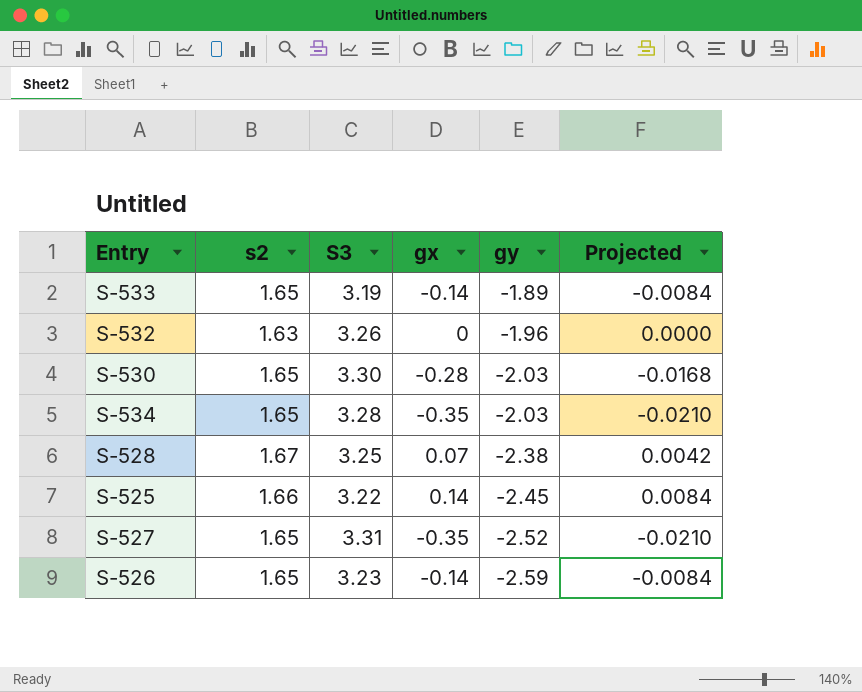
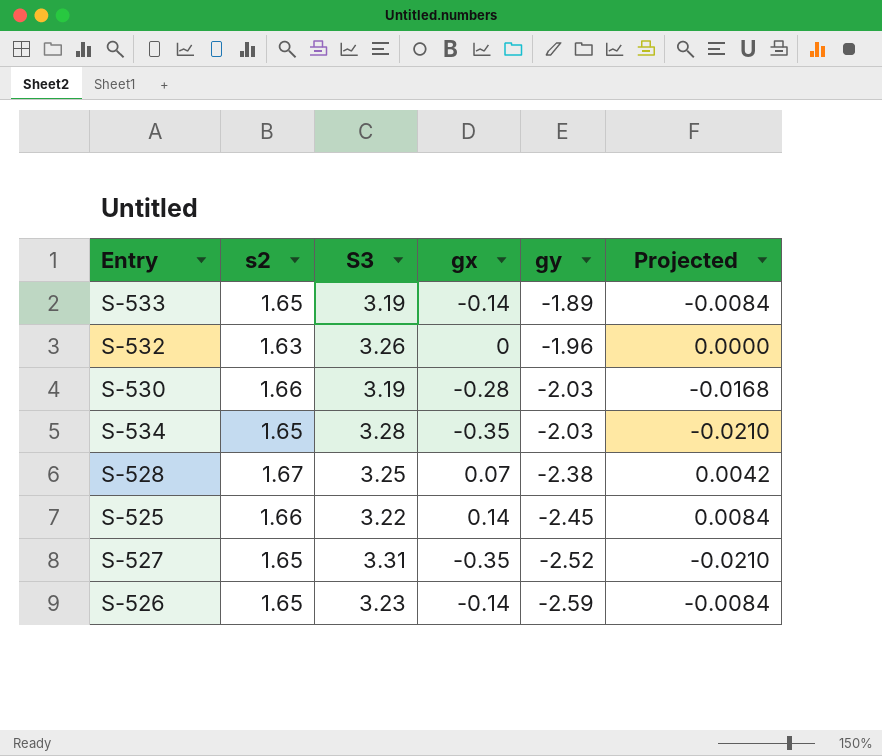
S-530 | s2: 1.65 -> 1.66
S-530 | S3: 3.30 -> 3.19

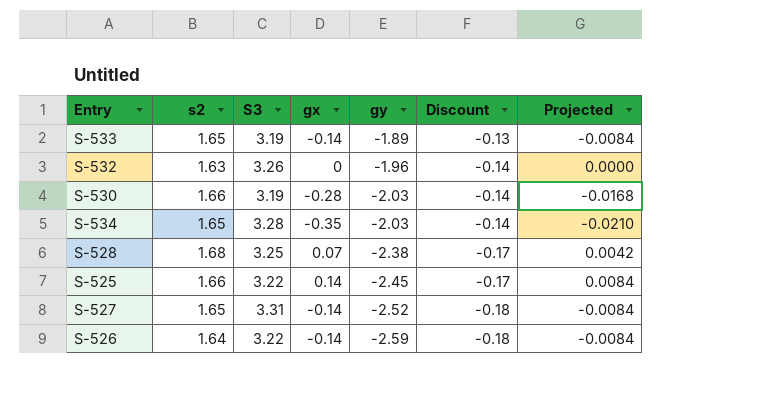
column Discount | formula: none -> [gy] * 0.07
S-528 | s2: 1.67 -> 1.68
S-527 | gx: -0.35 -> -0.14
S-527 | Projected: -0.0210 -> -0.0084
S-526 | s2: 1.65 -> 1.64
S-526 | S3: 3.23 -> 3.22

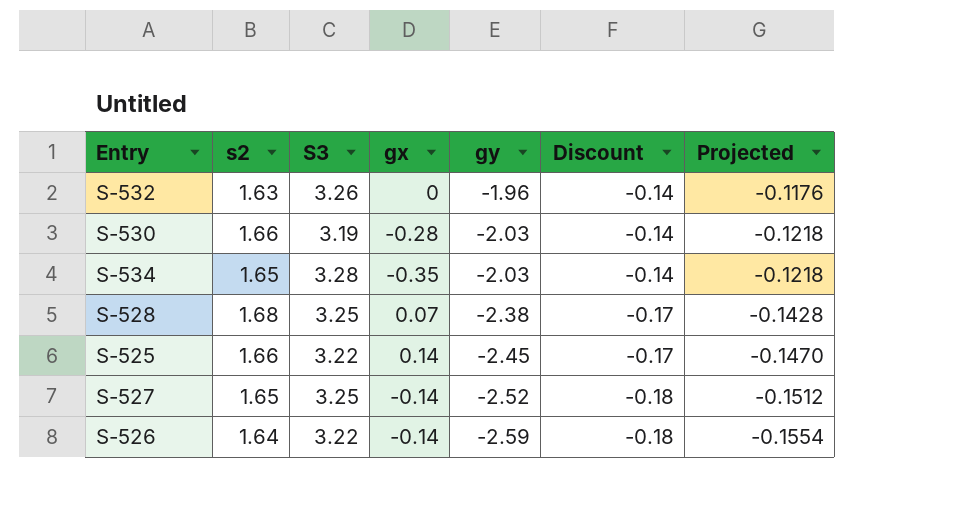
column Projected | formula: [gx] * 0.06 -> [gy] * 0.06
row S-533: 1.65 | 3.19 | -0.14 | -1.89 | -0.13 | -0.0084 -> none
S-527 | S3: 3.31 -> 3.25

